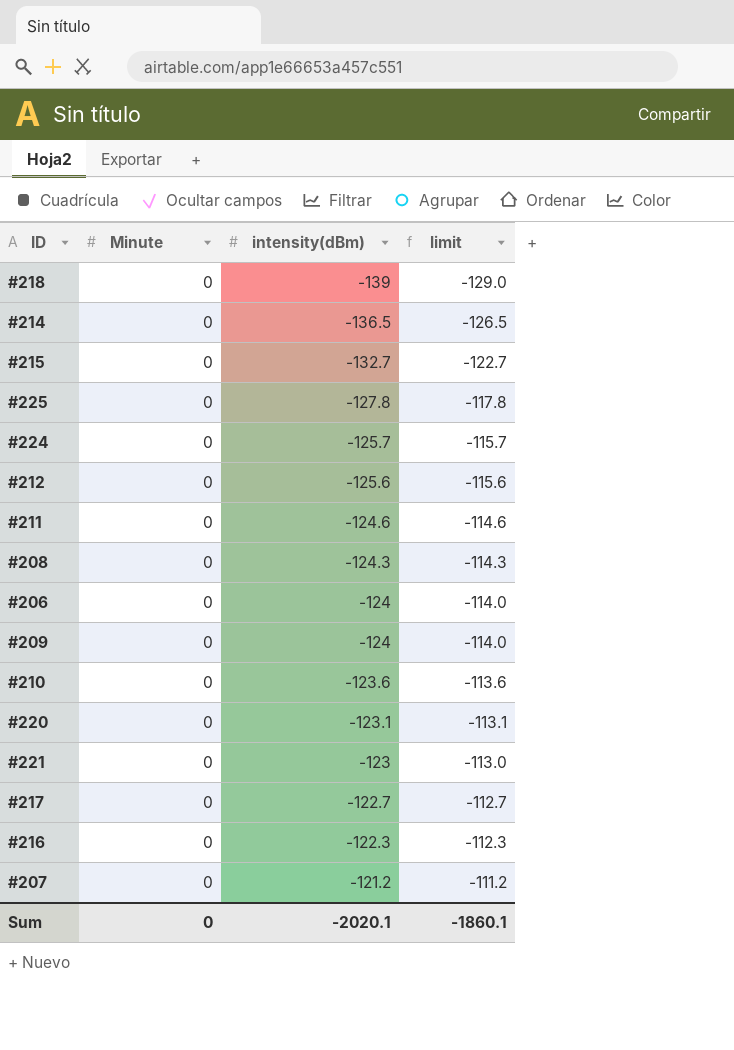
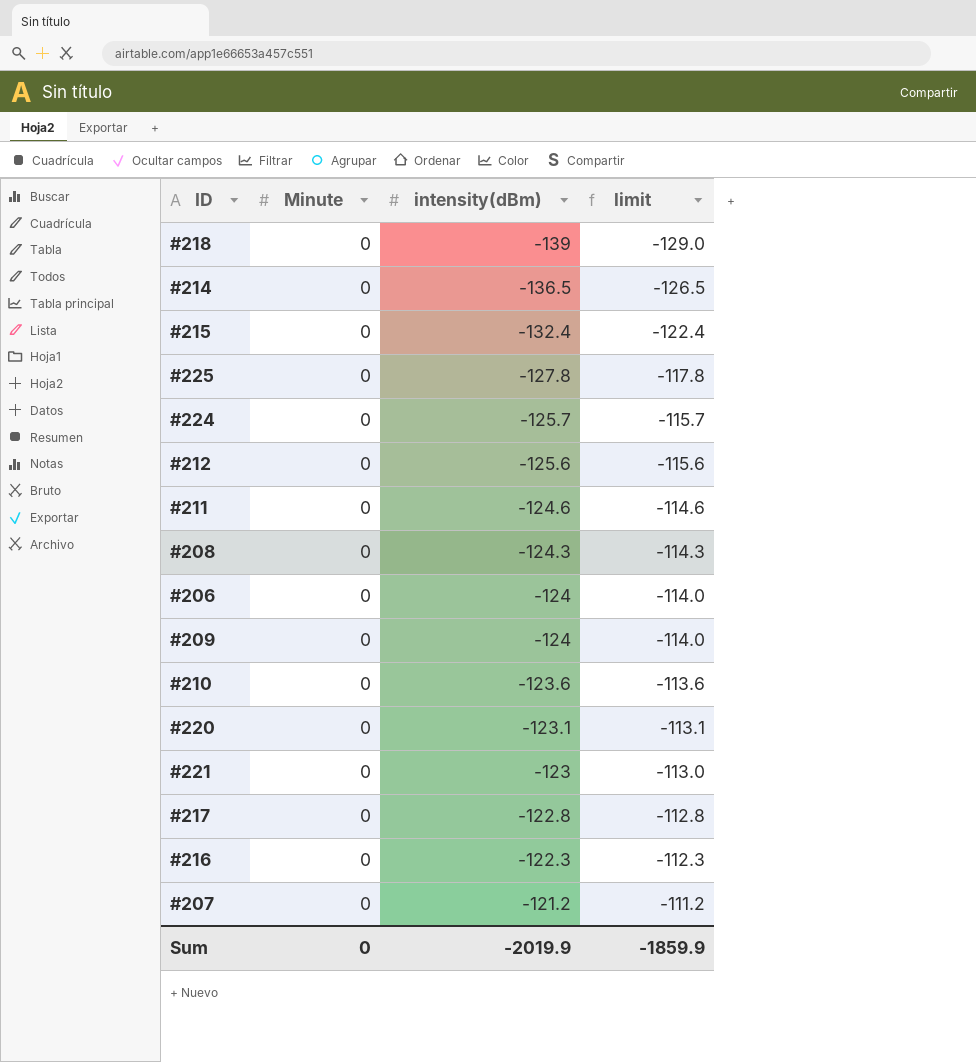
#215 | intensity(dBm): -132.7 -> -132.4
#215 | limit: -122.7 -> -122.4
#217 | intensity(dBm): -122.7 -> -122.8
#217 | limit: -112.7 -> -112.8
Sum | intensity(dBm): -2020.1 -> -2019.9
Sum | limit: -1860.1 -> -1859.9

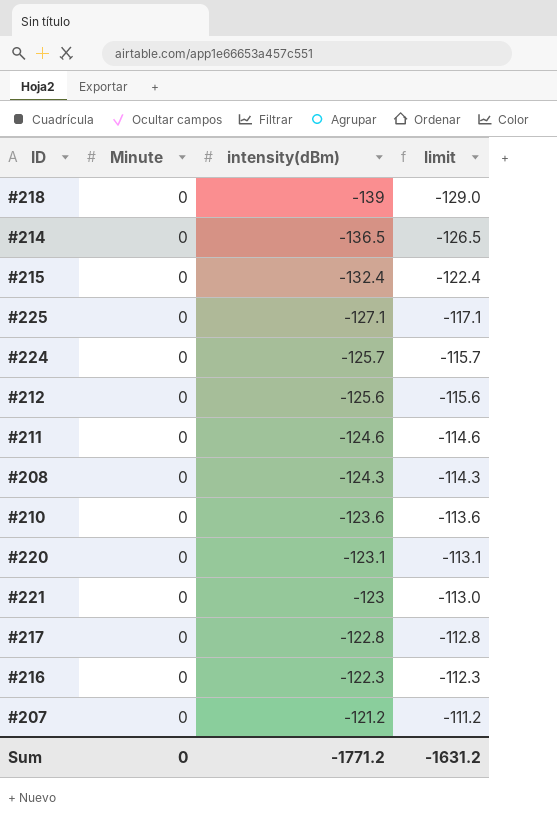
row #206: 0 | -124 | -114.0 -> none
row #209: 0 | -124 | -114.0 -> none
#225 | intensity(dBm): -127.8 -> -127.1
#225 | limit: -117.8 -> -117.1
Sum | intensity(dBm): -2019.9 -> -1771.2
Sum | limit: -1859.9 -> -1631.2

